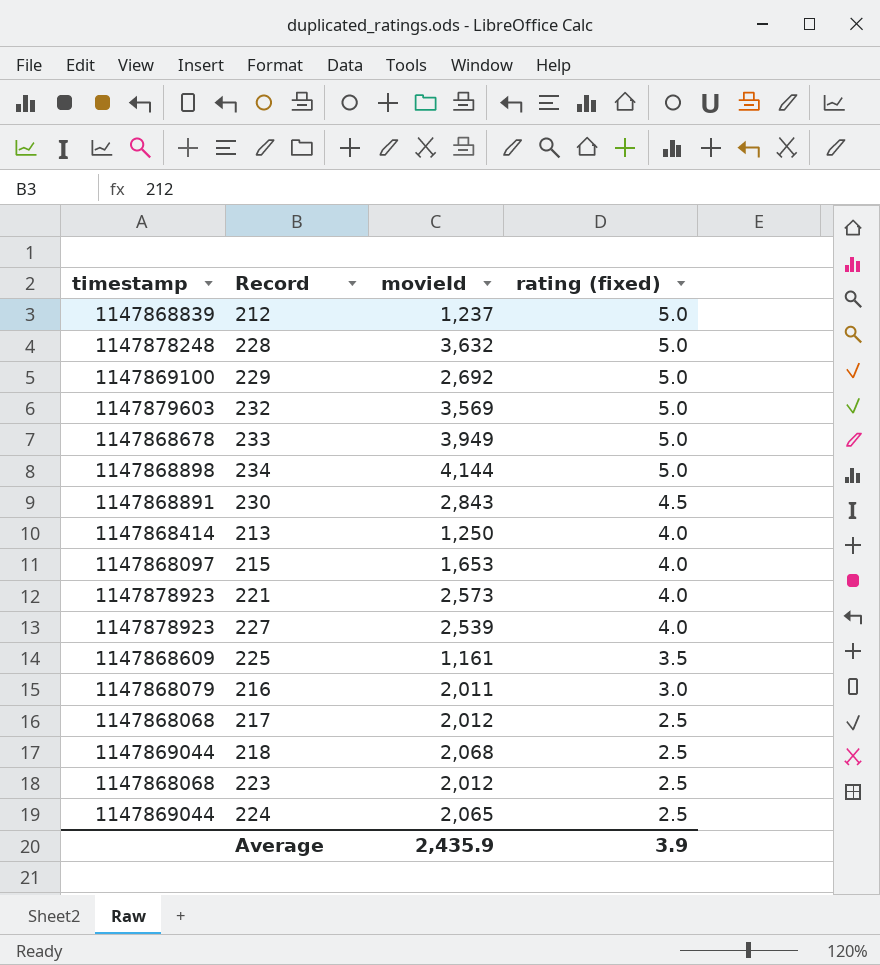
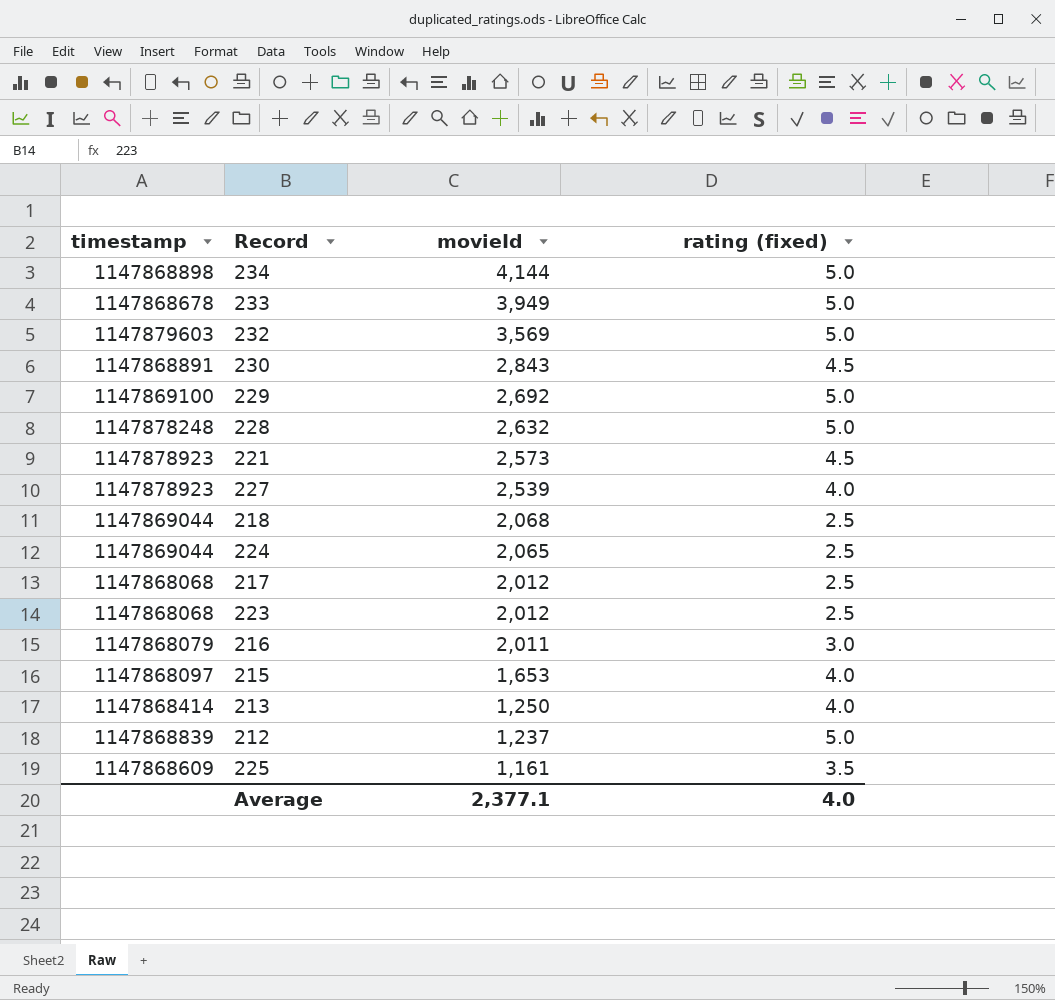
row order: rating (fixed) descending -> movieId descending
228 | movieId: 3,632 -> 2,632
221 | rating (fixed): 4.0 -> 4.5
Average | movieId: 2,435.9 -> 2,377.1
Average | rating (fixed): 3.9 -> 4.0

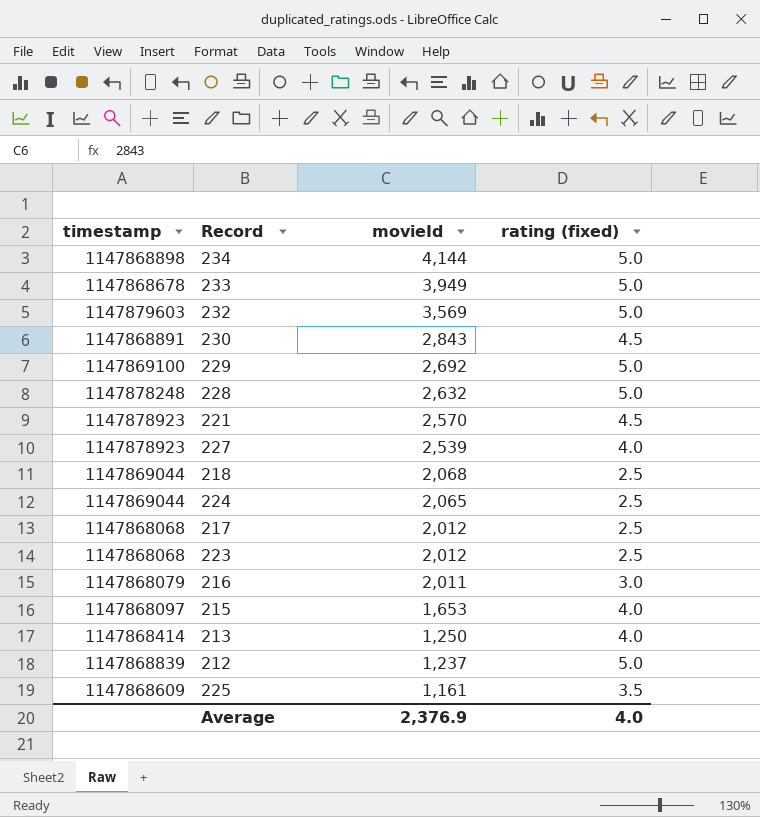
221 | movieId: 2,573 -> 2,570
Average | movieId: 2,377.1 -> 2,376.9

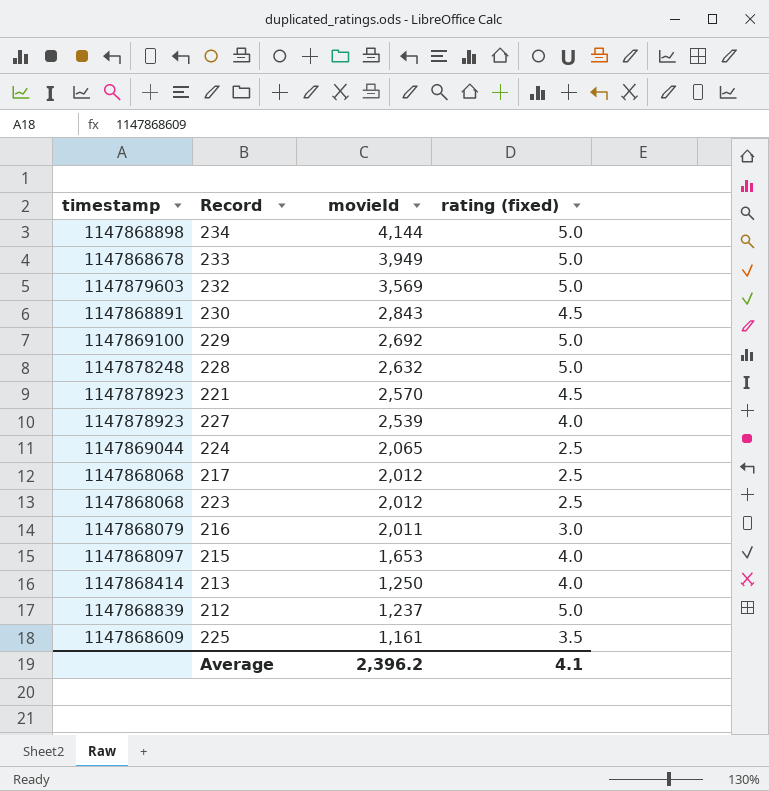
row 218: 1147869044 | 2,068 | 2.5 -> none
Average | movieId: 2,376.9 -> 2,396.2
Average | rating (fixed): 4.0 -> 4.1

